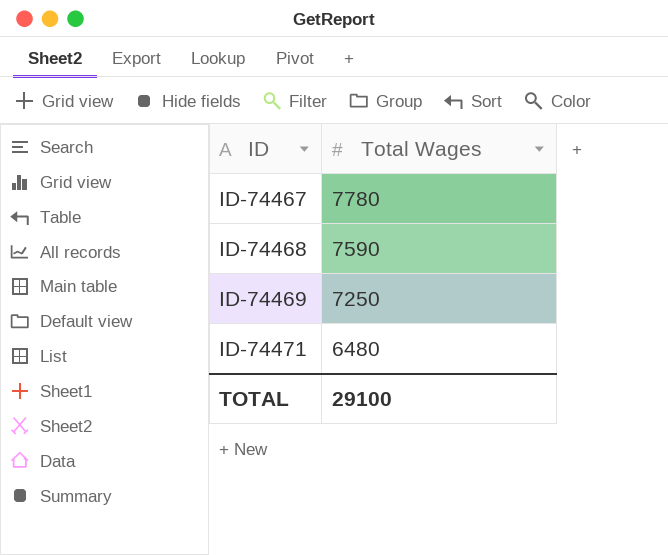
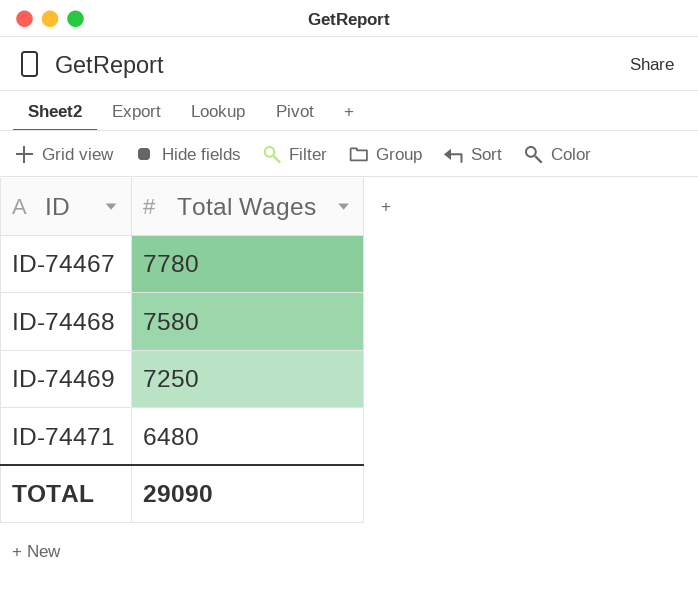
ID-74468 | Total Wages: 7590 -> 7580
TOTAL | Total Wages: 29100 -> 29090

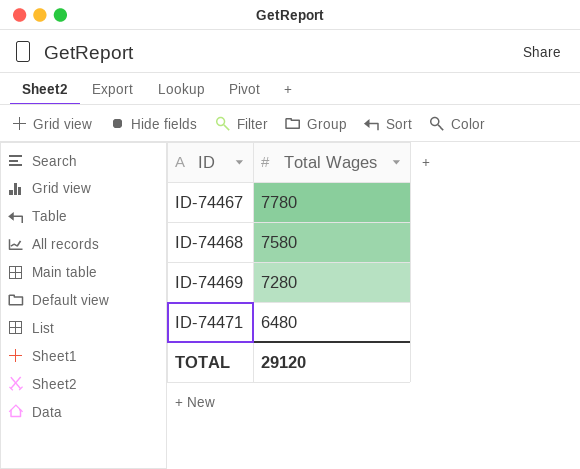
ID-74469 | Total Wages: 7250 -> 7280
TOTAL | Total Wages: 29090 -> 29120

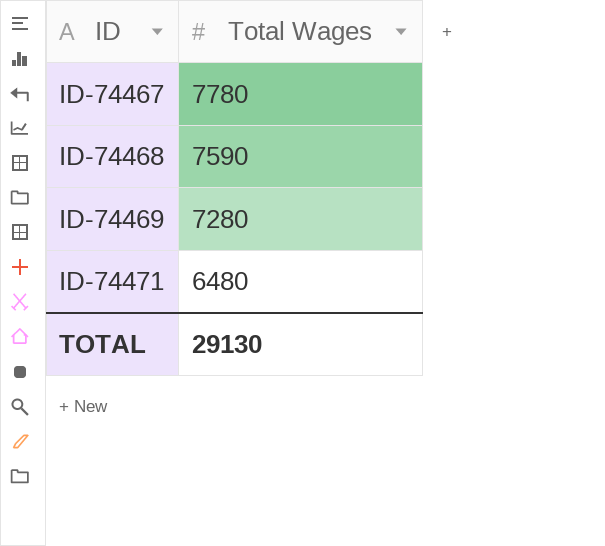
ID-74468 | Total Wages: 7580 -> 7590
TOTAL | Total Wages: 29120 -> 29130

